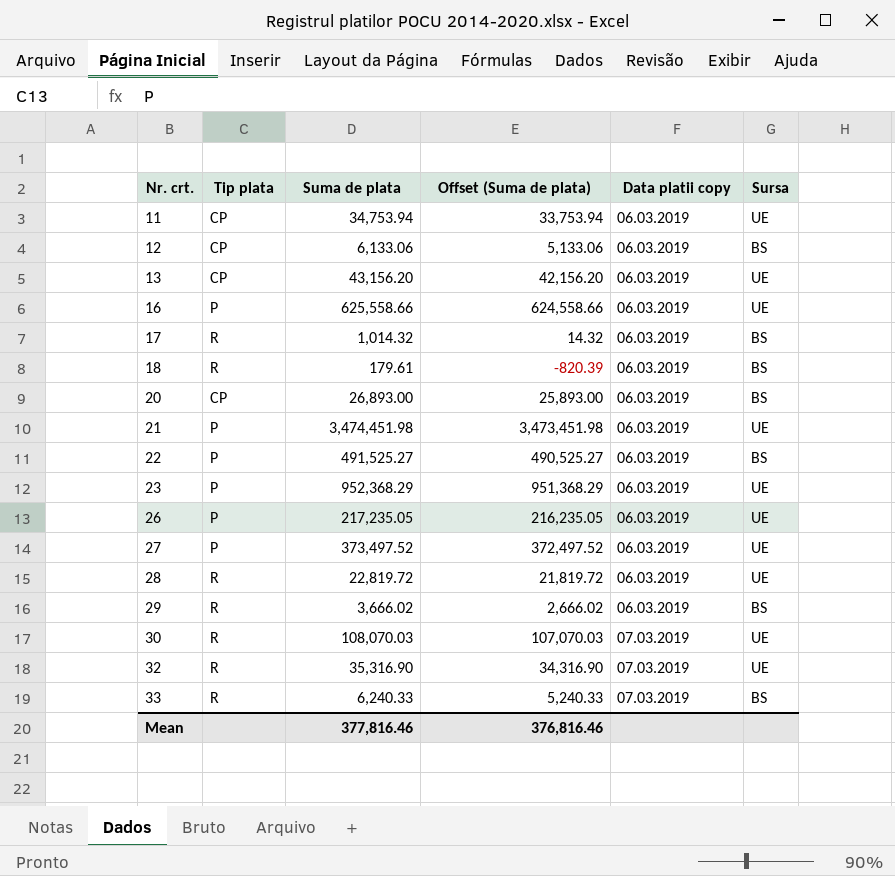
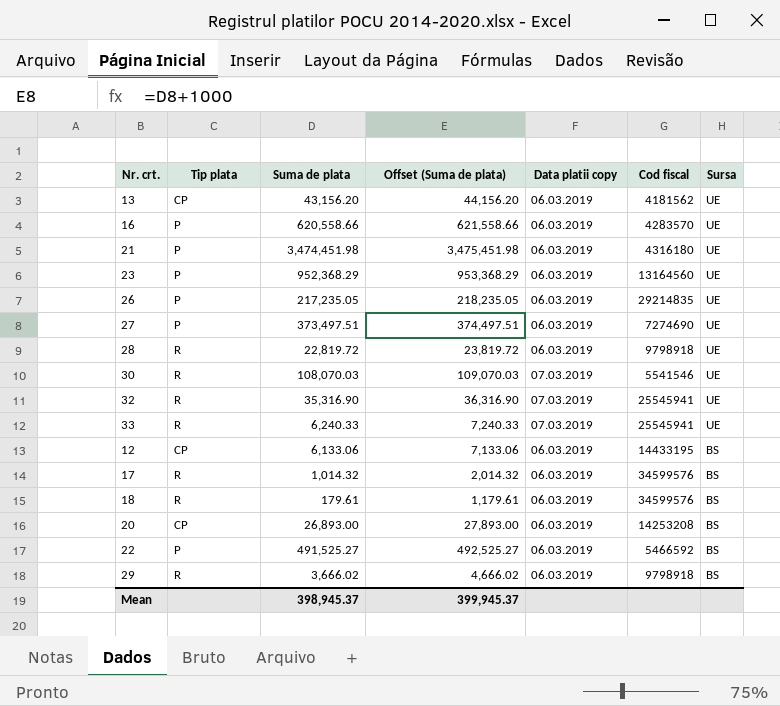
row order: Nr. crt. ascending -> Sursa descending
column Offset (Suma de plata) | formula: [Suma de plata] - 1000 -> [Suma de plata] + 1000
column Cod fiscal | position: none -> 6
row 11: CP | 34,753.94 | 33,753.94 | 06.03.2019 | UE -> none
16 | Suma de plata: 625,558.66 -> 620,558.66
27 | Suma de plata: 373,497.52 -> 373,497.51
33 | Sursa: BS -> UE
Mean | Suma de plata: 377,816.46 -> 398,945.37
Mean | Offset (Suma de plata): 376,816.46 -> 399,945.37

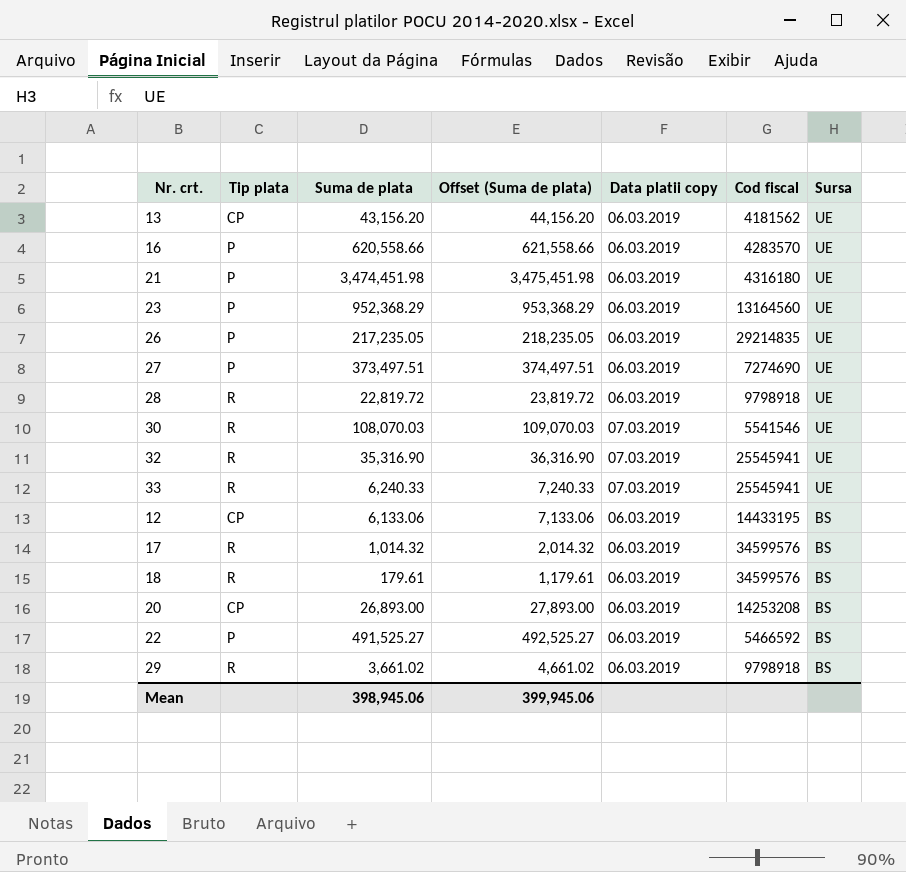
29 | Suma de plata: 3,666.02 -> 3,661.02
29 | Offset (Suma de plata): 4,666.02 -> 4,661.02
Mean | Suma de plata: 398,945.37 -> 398,945.06
Mean | Offset (Suma de plata): 399,945.37 -> 399,945.06

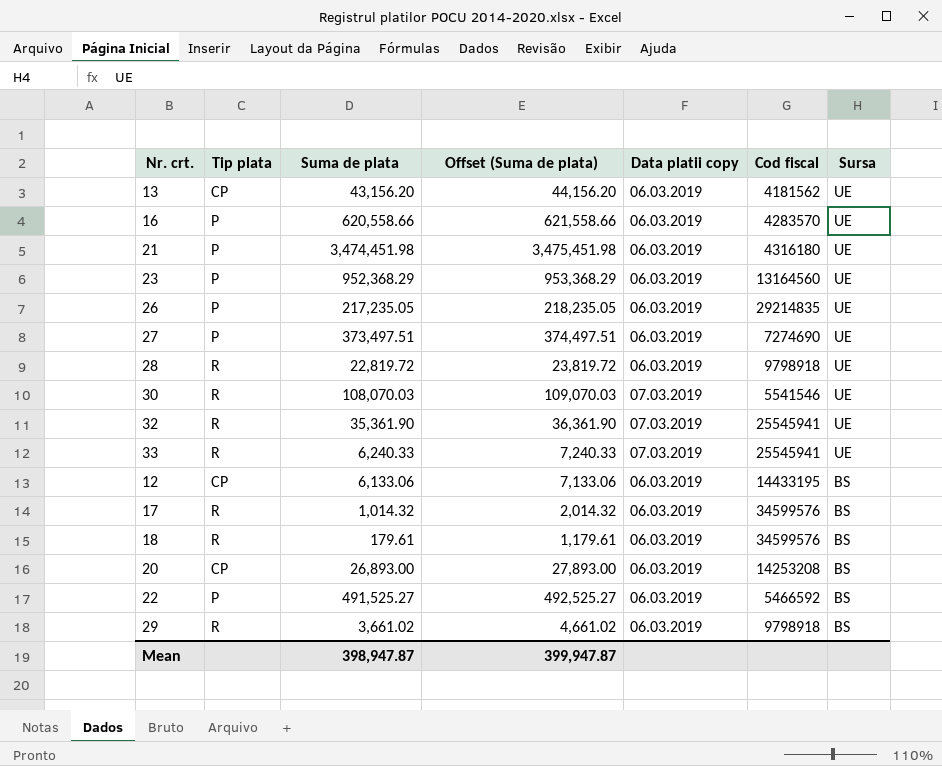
32 | Suma de plata: 35,316.90 -> 35,361.90
32 | Offset (Suma de plata): 36,316.90 -> 36,361.90
Mean | Suma de plata: 398,945.06 -> 398,947.87
Mean | Offset (Suma de plata): 399,945.06 -> 399,947.87

